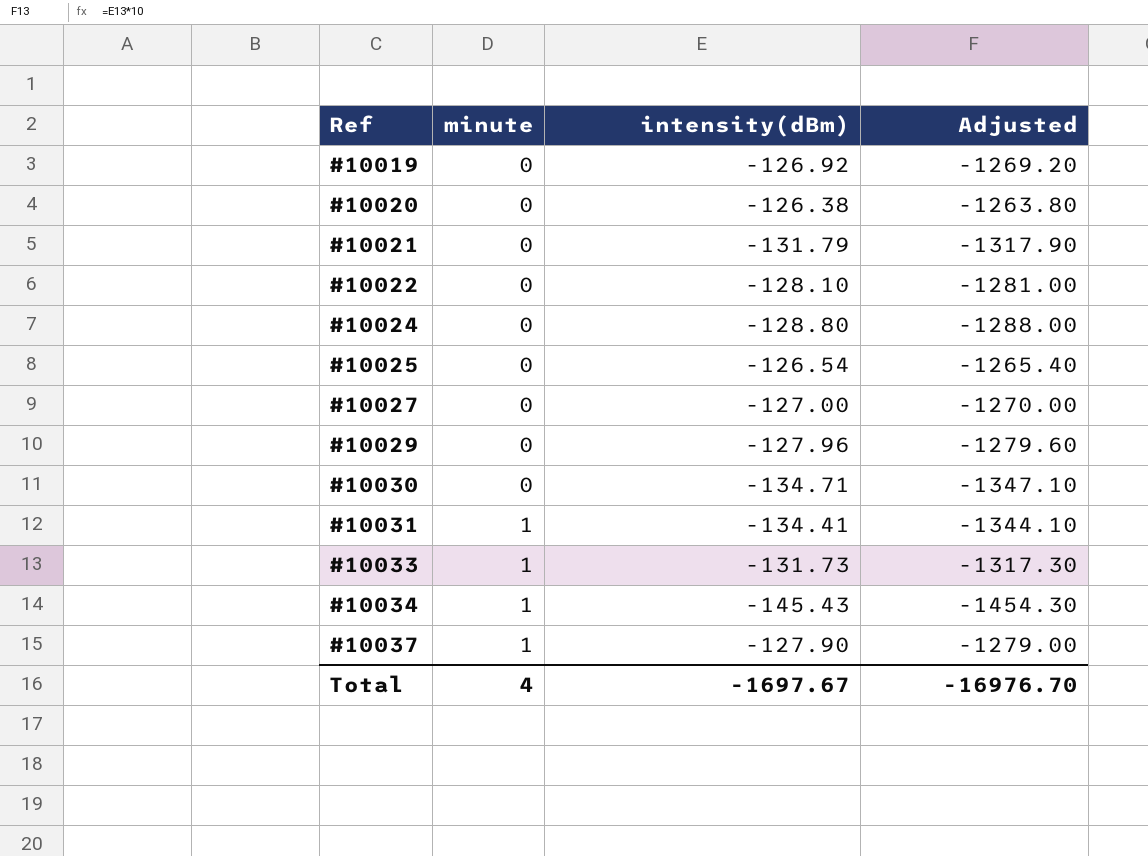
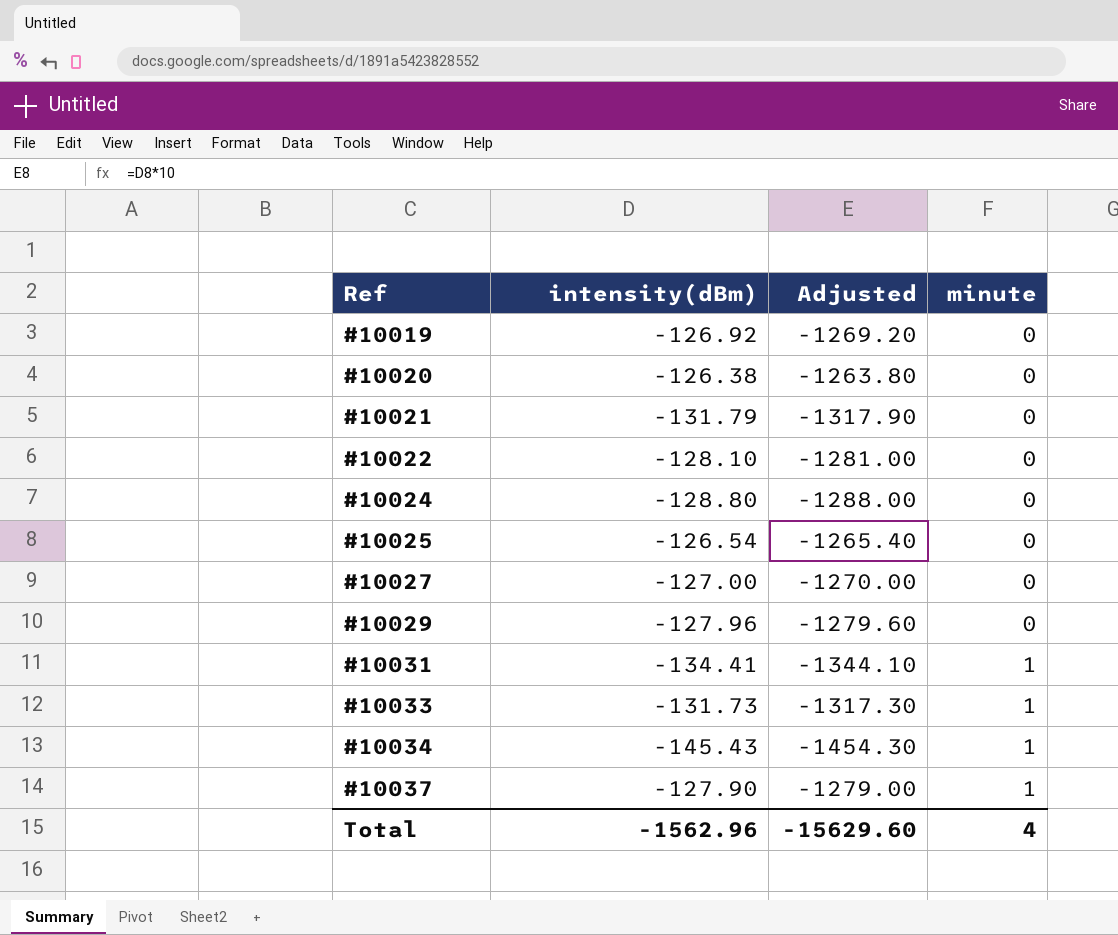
column minute | position: 2 -> 4
row #10030: 0 | -134.71 | -1347.10 -> none
Total | intensity(dBm): -1697.67 -> -1562.96
Total | Adjusted: -16976.70 -> -15629.60

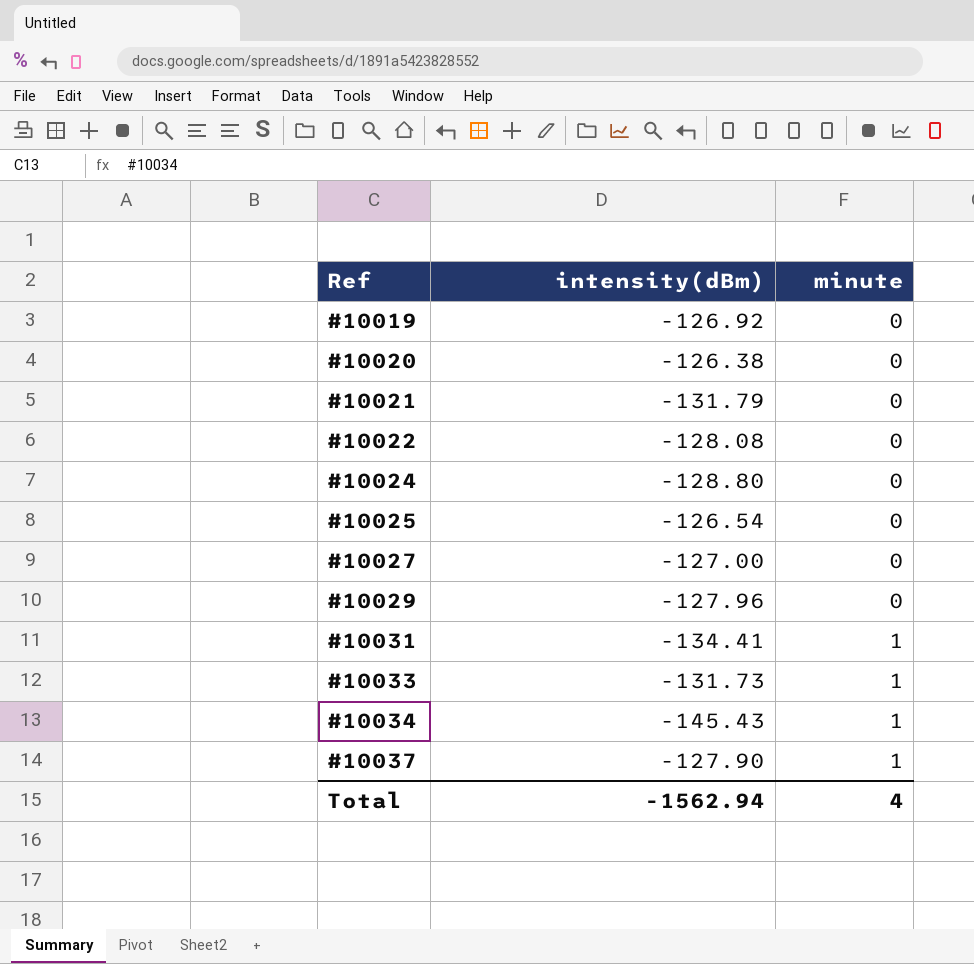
column Adjusted | formula: [intensity(dBm)] * 10 -> none
#10022 | intensity(dBm): -128.10 -> -128.08
Total | intensity(dBm): -1562.96 -> -1562.94

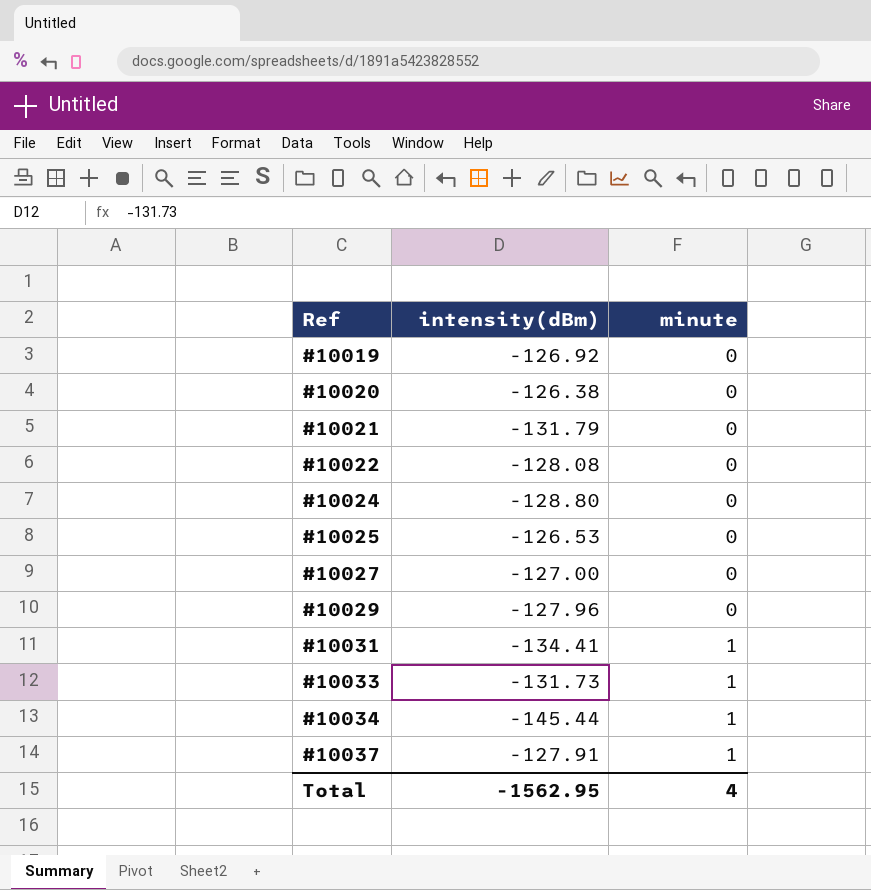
#10025 | intensity(dBm): -126.54 -> -126.53
#10034 | intensity(dBm): -145.43 -> -145.44
#10037 | intensity(dBm): -127.90 -> -127.91
Total | intensity(dBm): -1562.94 -> -1562.95

